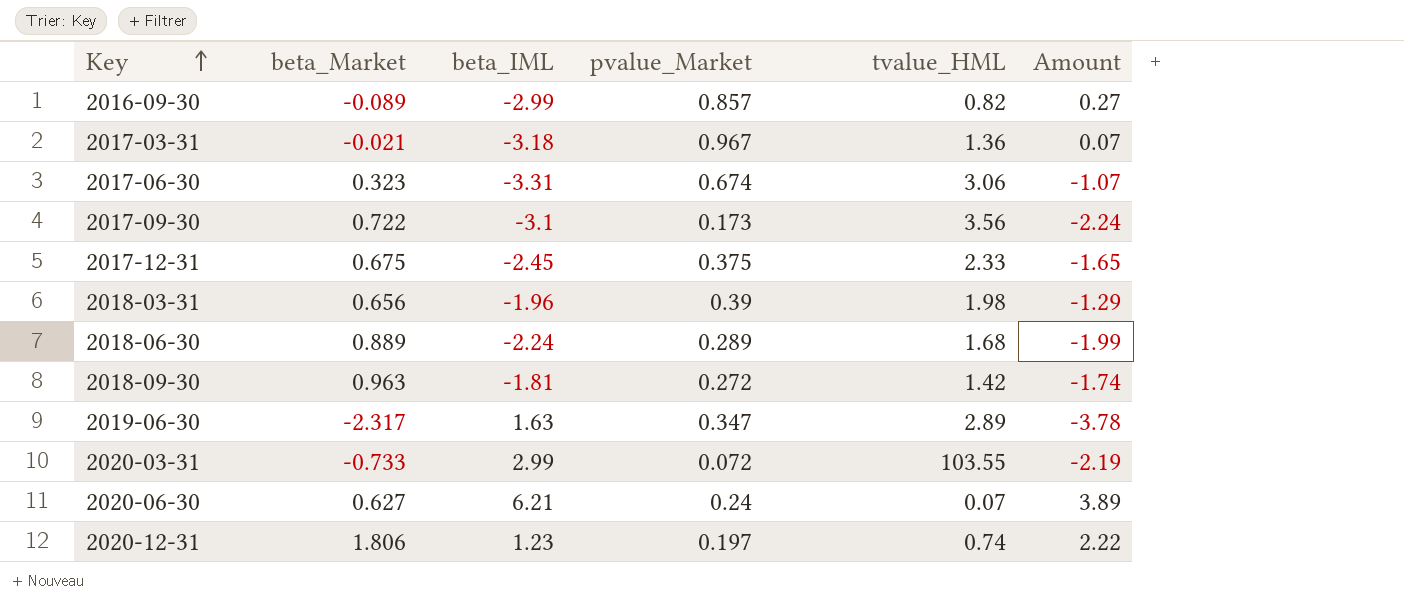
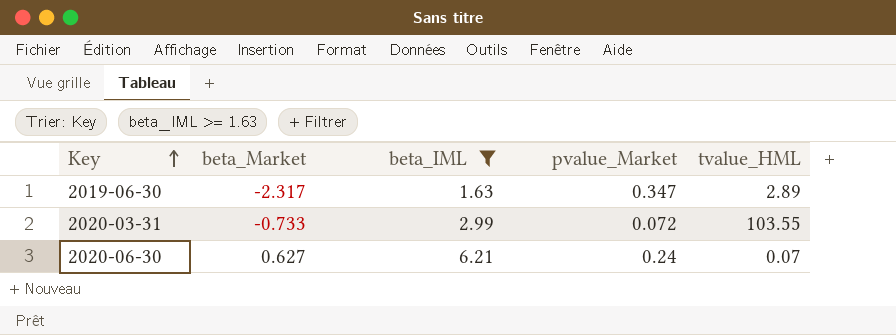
filter: none -> beta_IML >= 1.63
column Amount | formula: [beta_Market] * [beta_IML] -> none

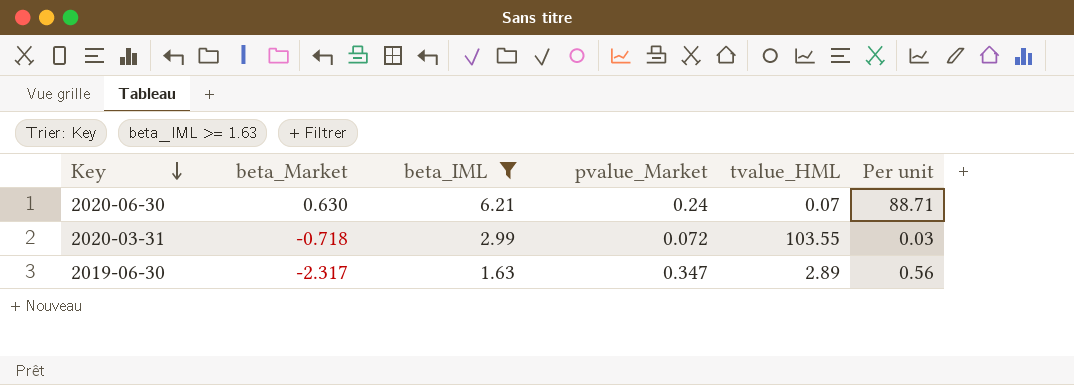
row order: Key ascending -> Key descending
column Per unit | formula: none -> [beta_IML] / [tvalue_HML]
2020-06-30 | beta_Market: 0.627 -> 0.630
2020-03-31 | beta_Market: -0.733 -> -0.718

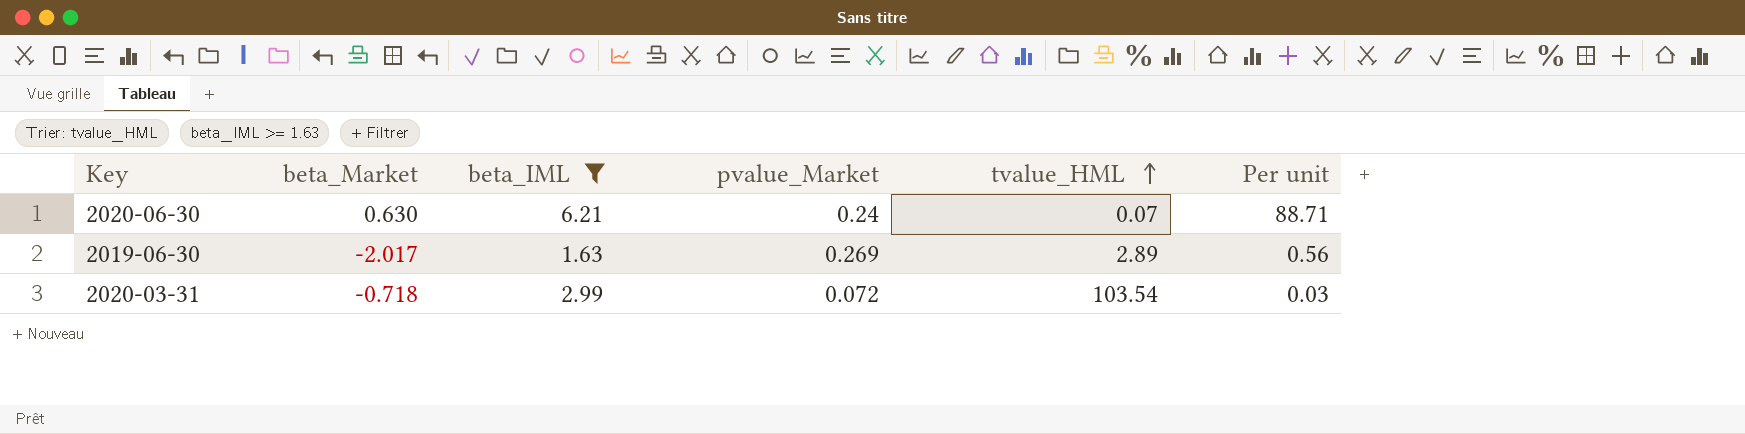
row order: Key descending -> tvalue_HML ascending
2019-06-30 | beta_Market: -2.317 -> -2.017
2019-06-30 | pvalue_Market: 0.347 -> 0.269
2020-03-31 | tvalue_HML: 103.55 -> 103.54

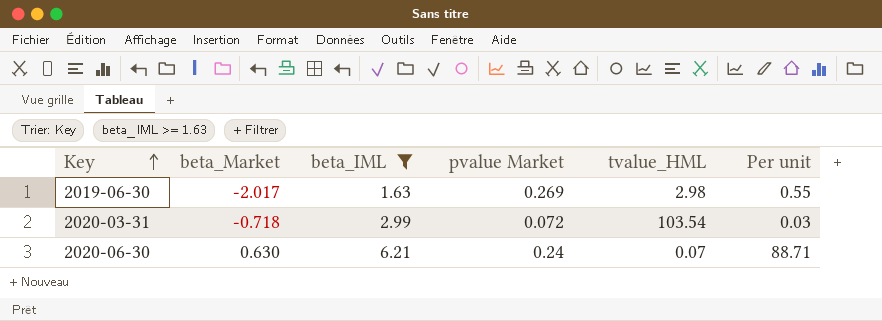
row order: tvalue_HML ascending -> Key ascending
column name: pvalue_Market -> pvalue Market
2019-06-30 | tvalue_HML: 2.89 -> 2.98
2019-06-30 | Per unit: 0.56 -> 0.55

